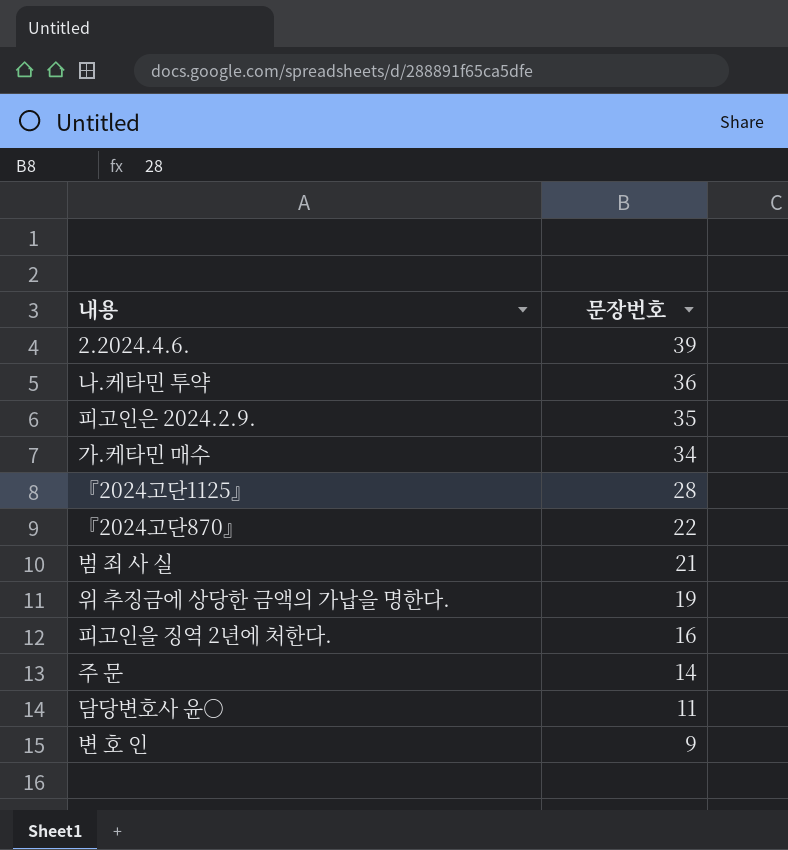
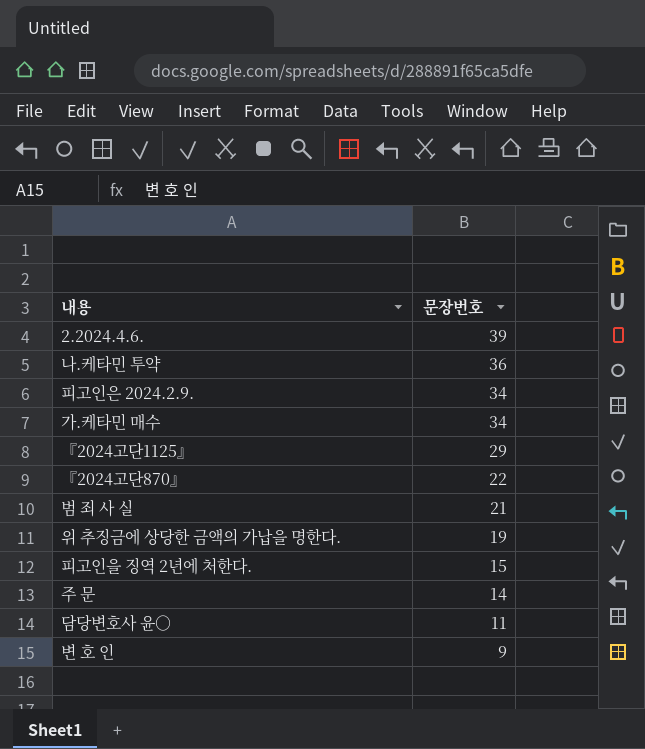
피고인은 2024.2.9. | 문장번호: 35 -> 34
『2024고단1125』 | 문장번호: 28 -> 29
피고인을 징역 2년에 처한다. | 문장번호: 16 -> 15

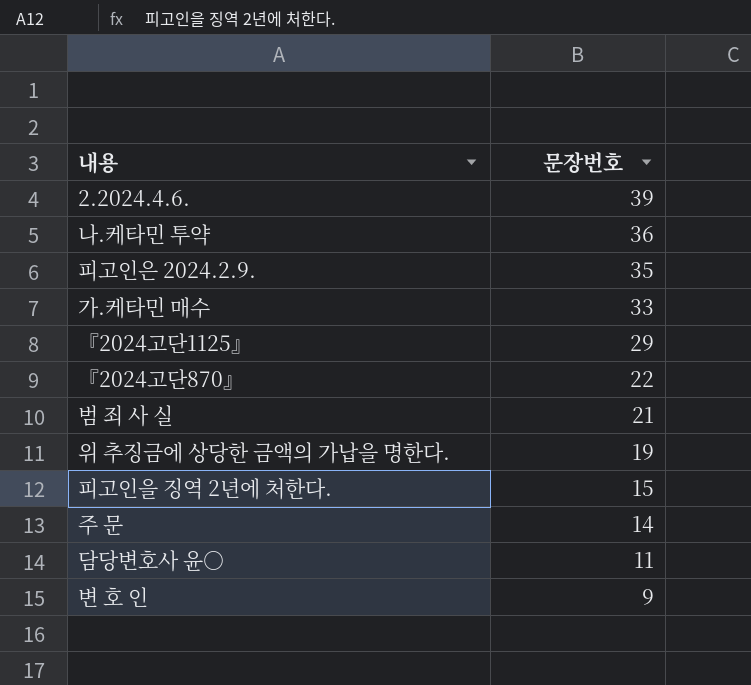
피고인은 2024.2.9. | 문장번호: 34 -> 35
가.케타민 매수 | 문장번호: 34 -> 33

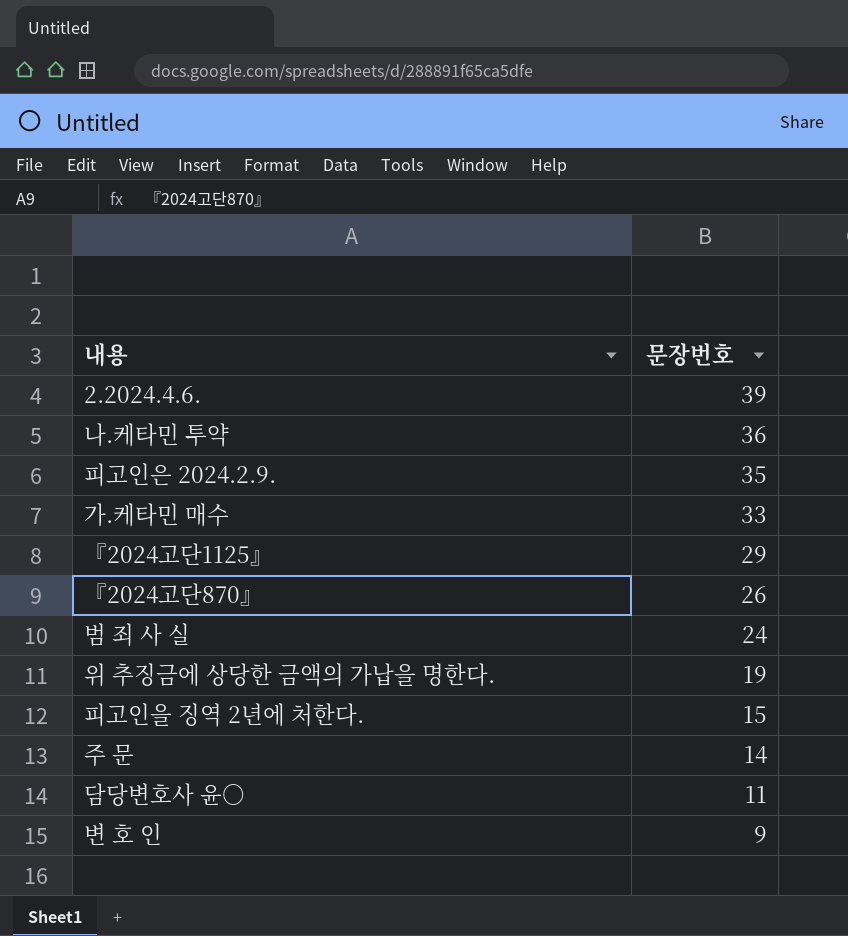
『2024고단870』 | 문장번호: 22 -> 26
범 죄 사 실 | 문장번호: 21 -> 24

